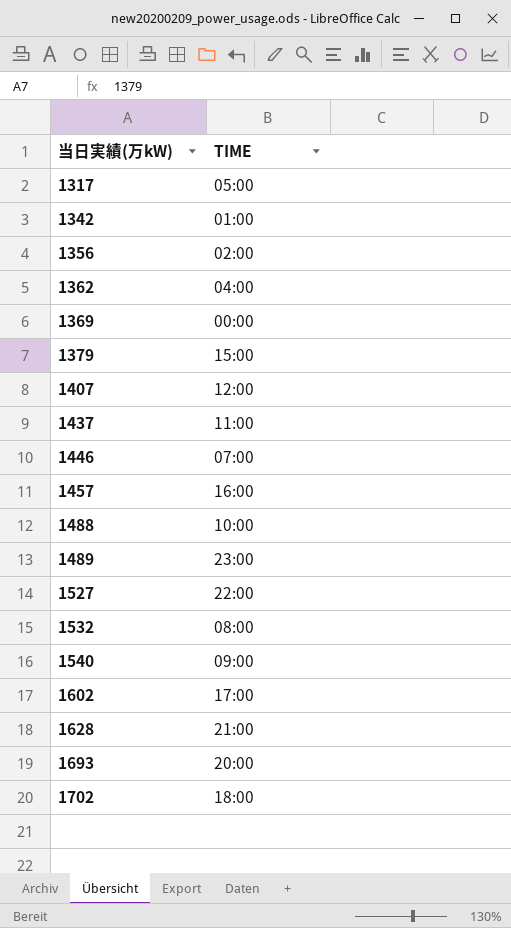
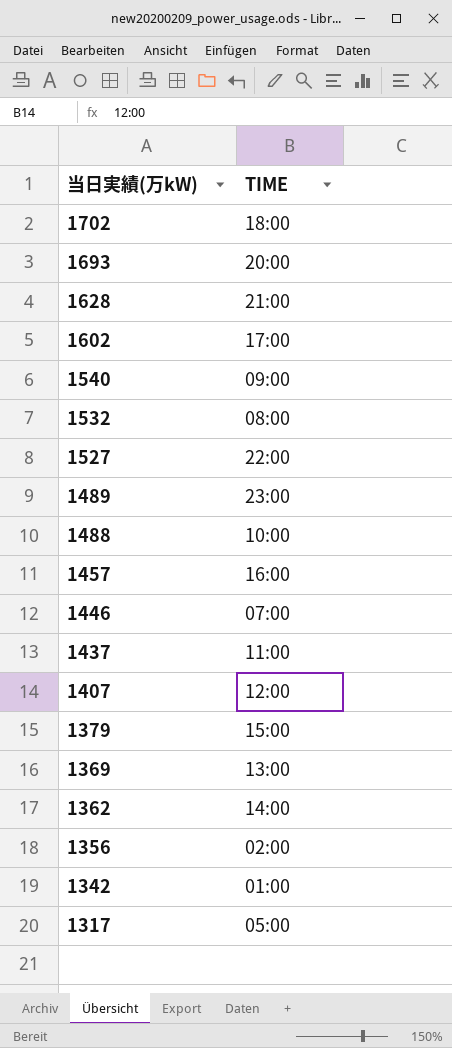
row order: 当日実績(万kW) ascending -> 当日実績(万kW) descending
1369 | TIME: 00:00 -> 13:00
1362 | TIME: 04:00 -> 14:00

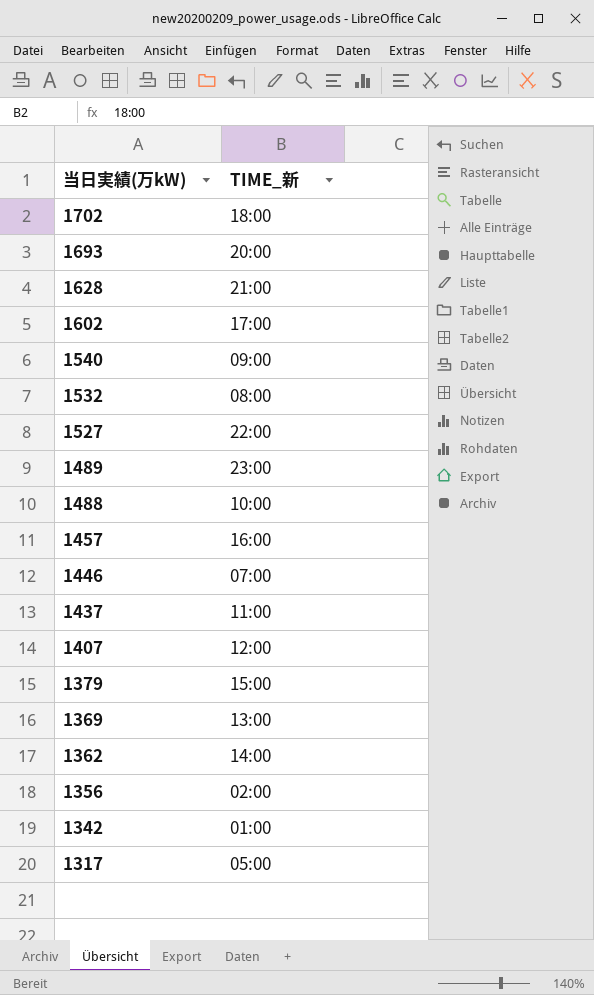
column name: TIME -> TIME_新

